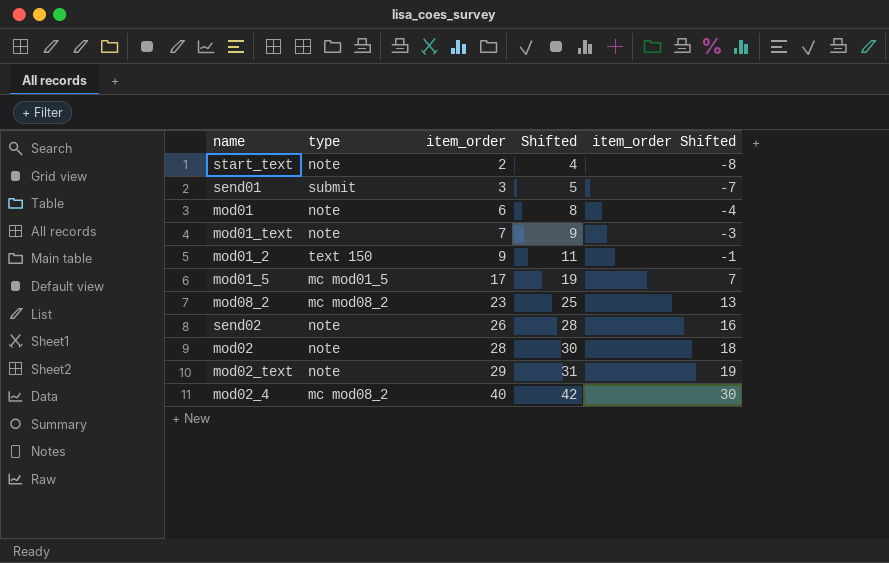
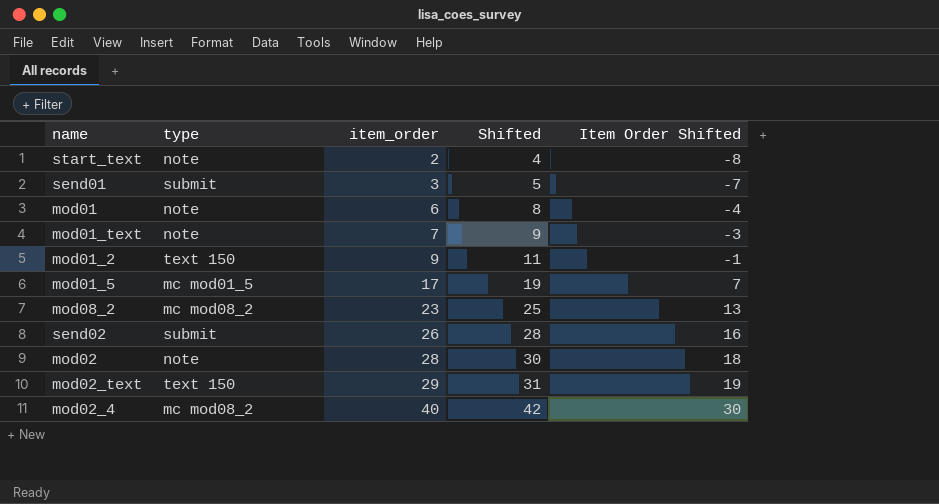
column name: item_order Shifted -> Item Order Shifted
send02 | type: note -> submit
mod02_text | type: note -> text 150

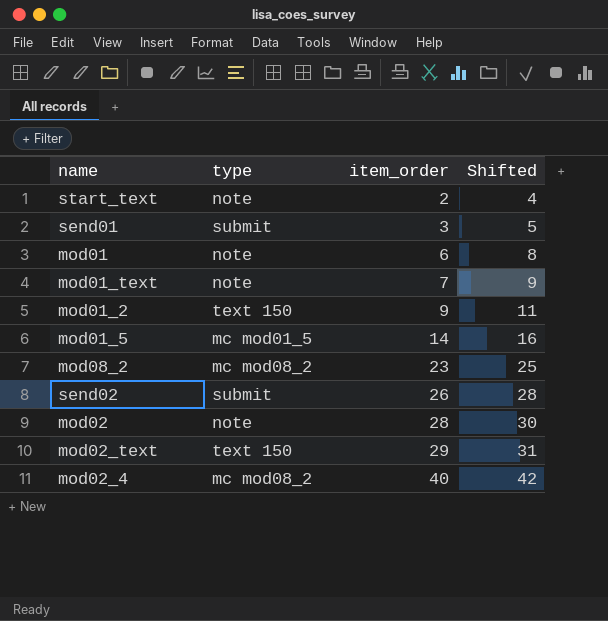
column Item Order Shifted | formula: [item_order] - 10 -> none
mod01_5 | item_order: 17 -> 14
mod01_5 | Shifted: 19 -> 16

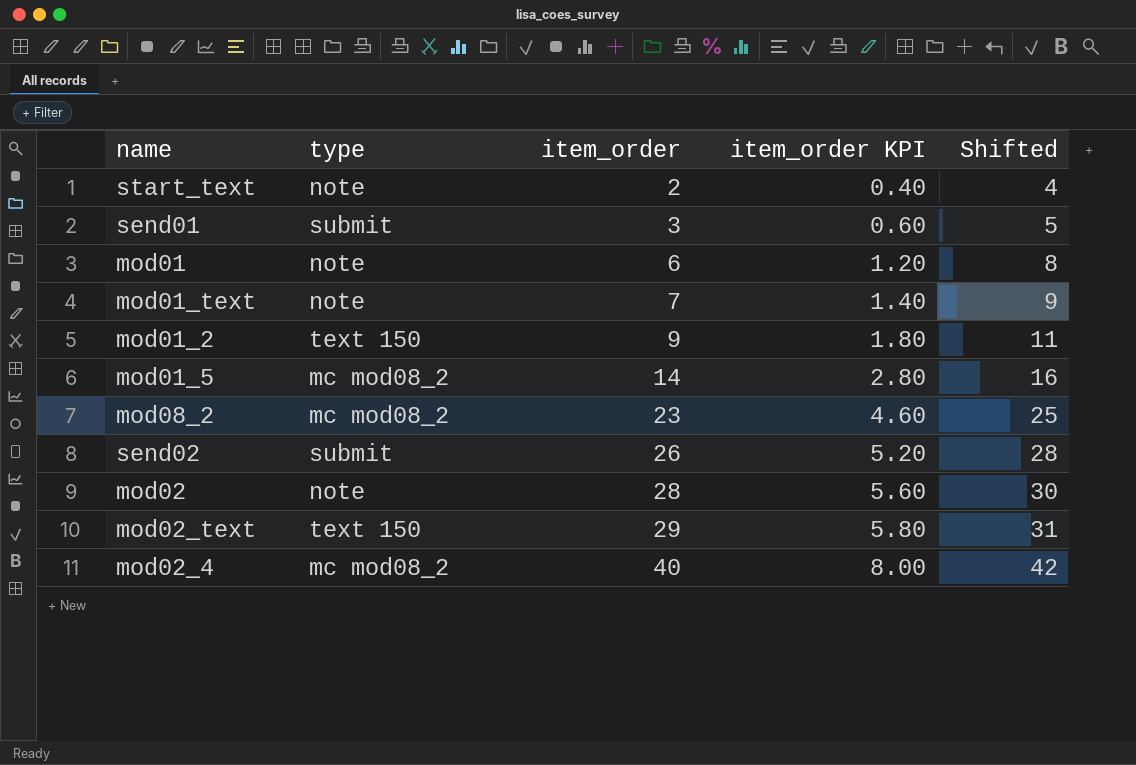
column item_order KPI | formula: none -> [item_order] * 0.2
mod01_5 | type: mc mod01_5 -> mc mod08_2

